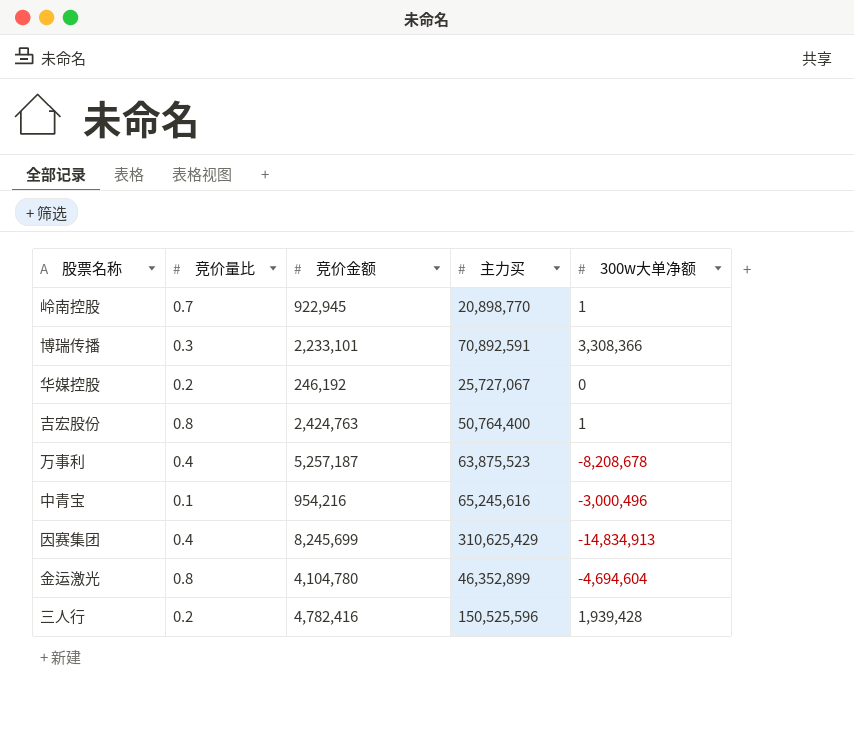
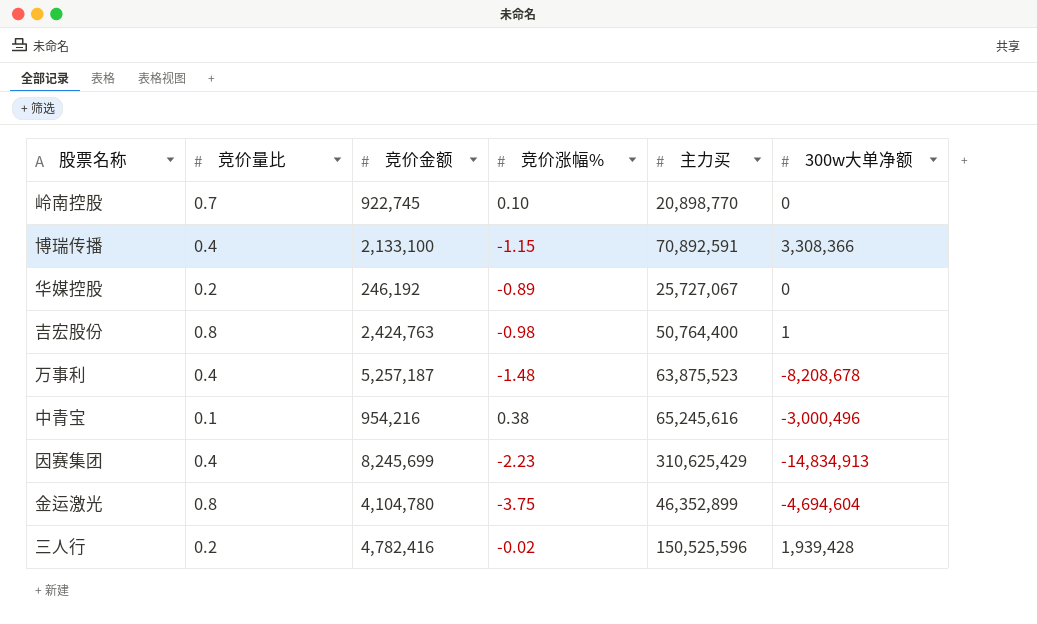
column 竞价涨幅% | position: none -> 4
岭南控股 | 竞价金额: 922,945 -> 922,745
岭南控股 | 300w大单净额: 1 -> 0
博瑞传播 | 竞价量比: 0.3 -> 0.4
博瑞传播 | 竞价金额: 2,233,101 -> 2,133,100

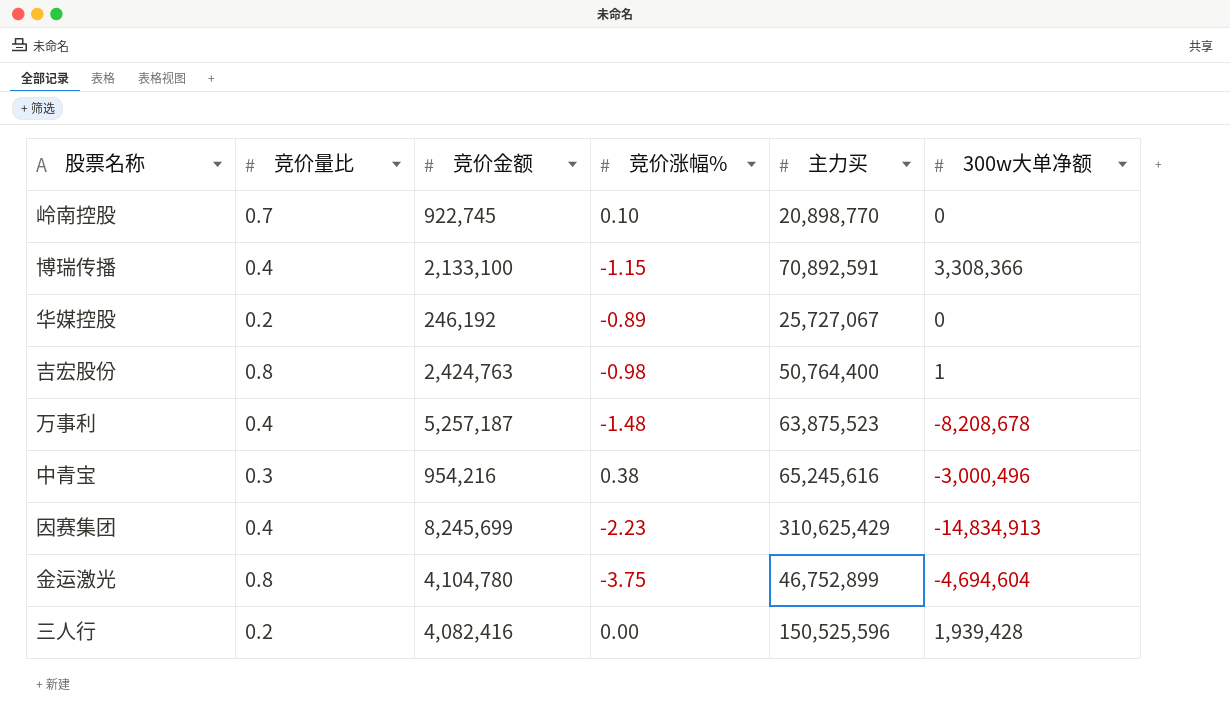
中青宝 | 竞价量比: 0.1 -> 0.3
金运激光 | 主力买: 46,352,899 -> 46,752,899
三人行 | 竞价金额: 4,782,416 -> 4,082,416
三人行 | 竞价涨幅%: -0.02 -> 0.00

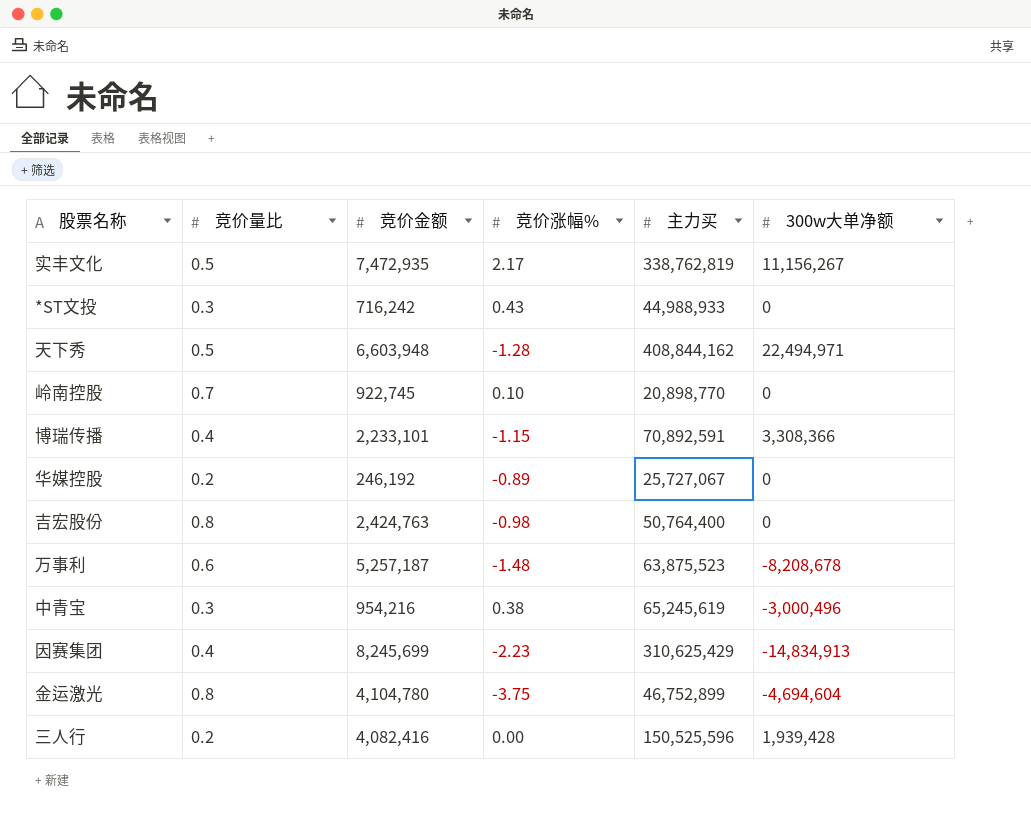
row 实丰文化: none -> 0.5 | 7,472,935 | 2.17 | 338,762,819 | 11,156,267
row *ST文投: none -> 0.3 | 716,242 | 0.43 | 44,988,933 | 0
row 天下秀: none -> 0.5 | 6,603,948 | -1.28 | 408,844,162 | 22,494,971
博瑞传播 | 竞价金额: 2,133,100 -> 2,233,101
吉宏股份 | 300w大单净额: 1 -> 0
万事利 | 竞价量比: 0.4 -> 0.6
中青宝 | 主力买: 65,245,616 -> 65,245,619

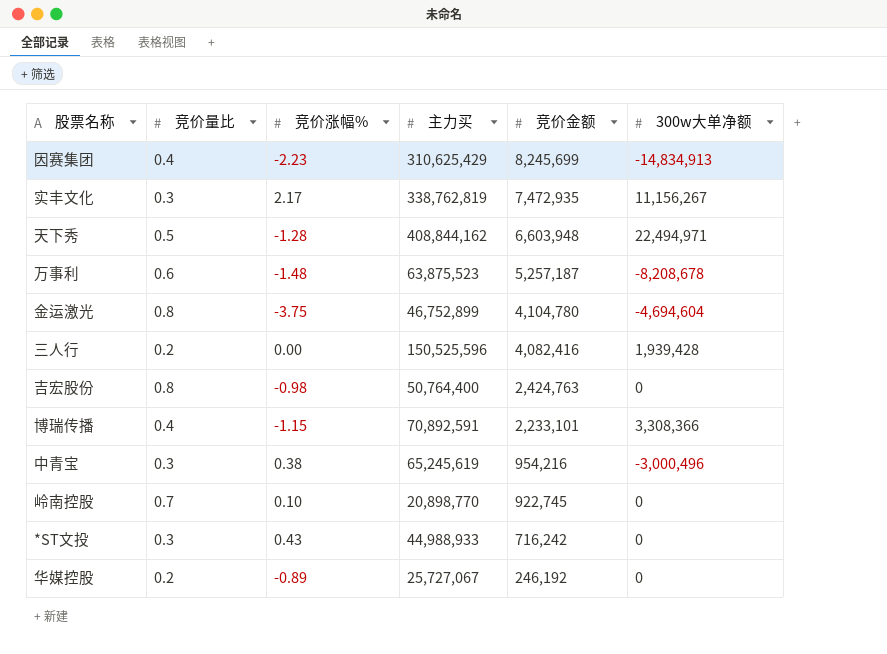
row order: none -> 竞价金额 descending
column 竞价金额 | position: 3 -> 5
实丰文化 | 竞价量比: 0.5 -> 0.3

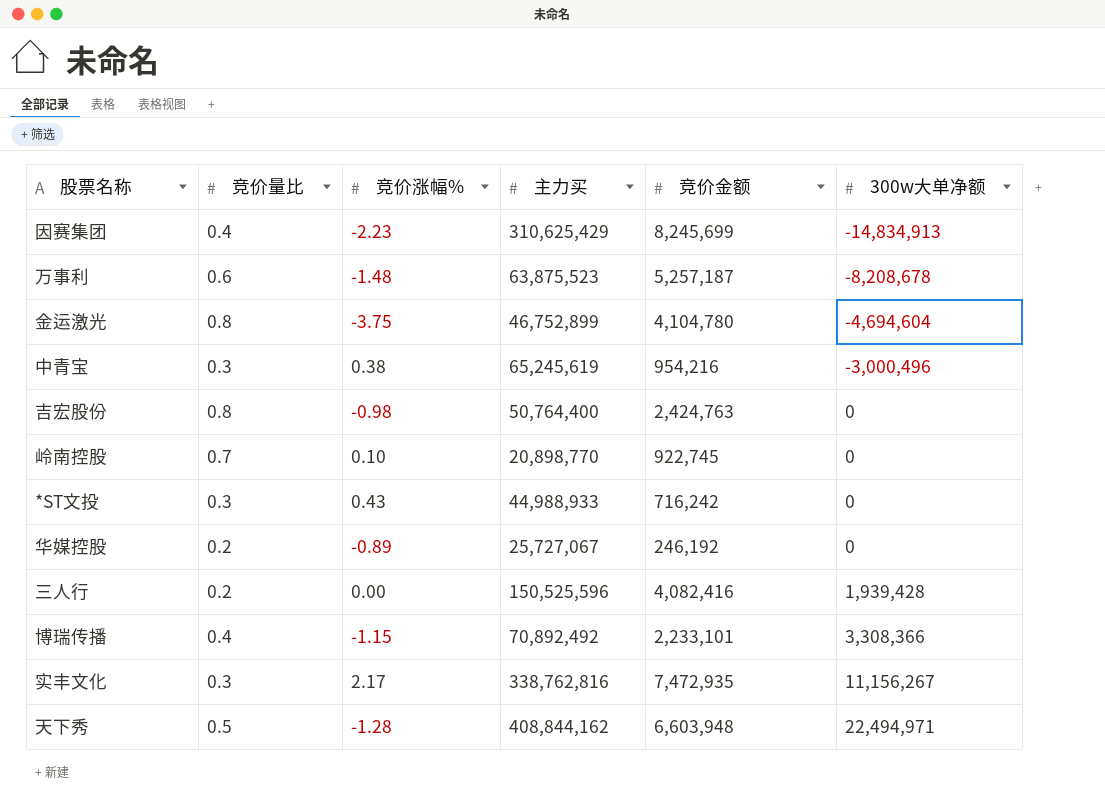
row order: 竞价金额 descending -> 300w大单净额 ascending
博瑞传播 | 主力买: 70,892,591 -> 70,892,492
实丰文化 | 主力买: 338,762,819 -> 338,762,816

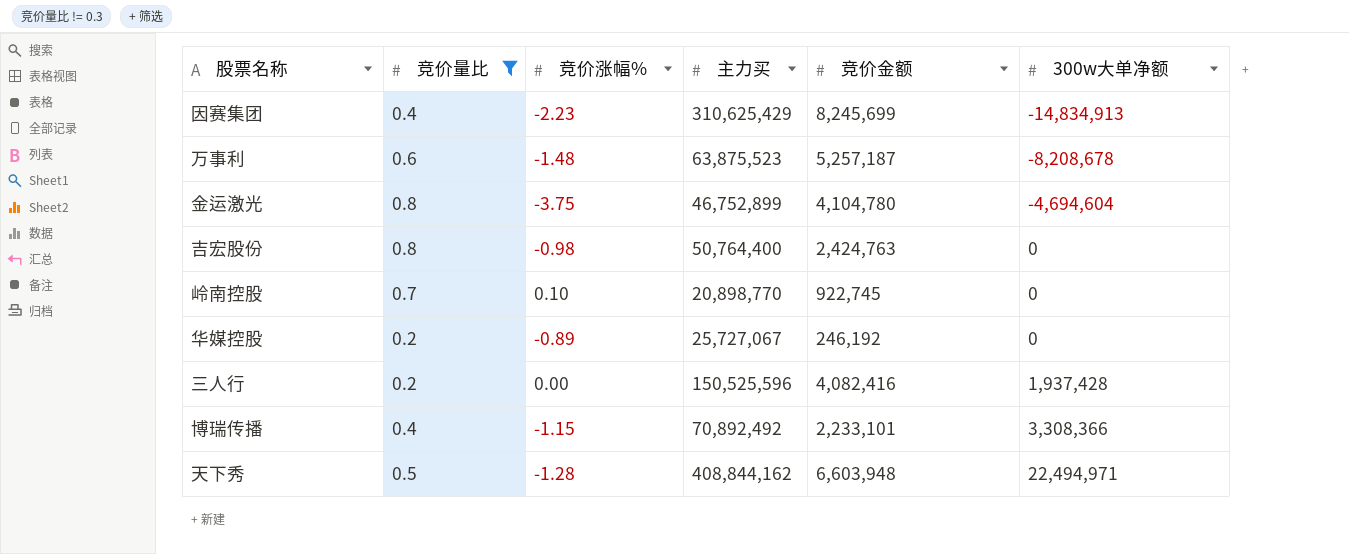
filter: none -> 竞价量比 != 0.3
三人行 | 300w大单净额: 1,939,428 -> 1,937,428

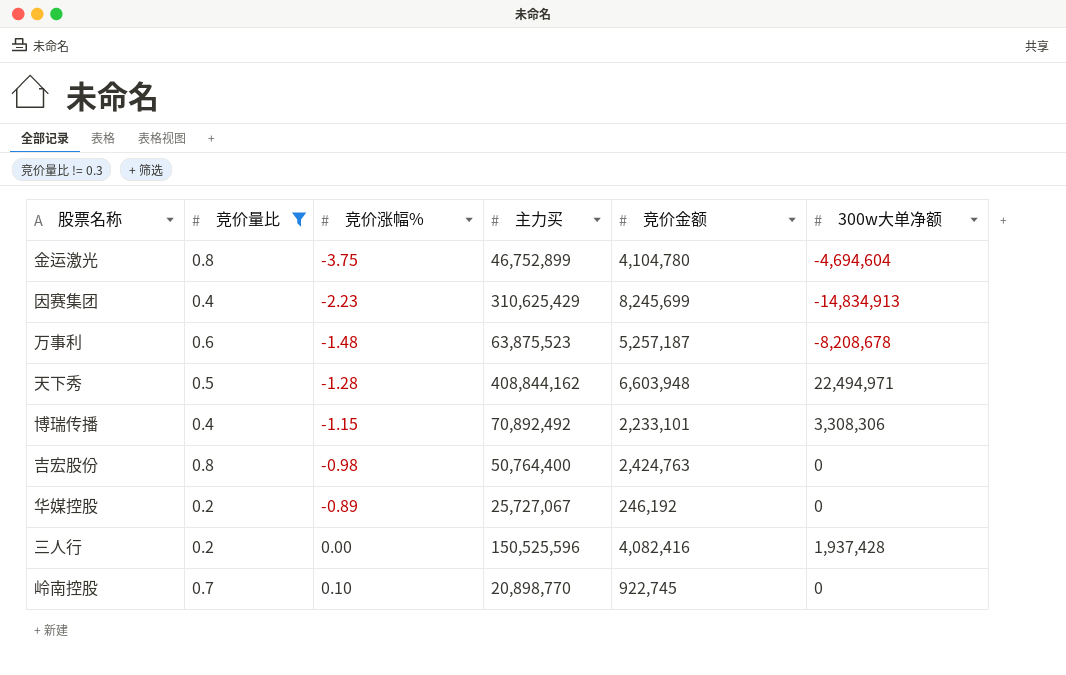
row order: 300w大单净额 ascending -> 竞价涨幅% ascending
博瑞传播 | 300w大单净额: 3,308,366 -> 3,308,306

